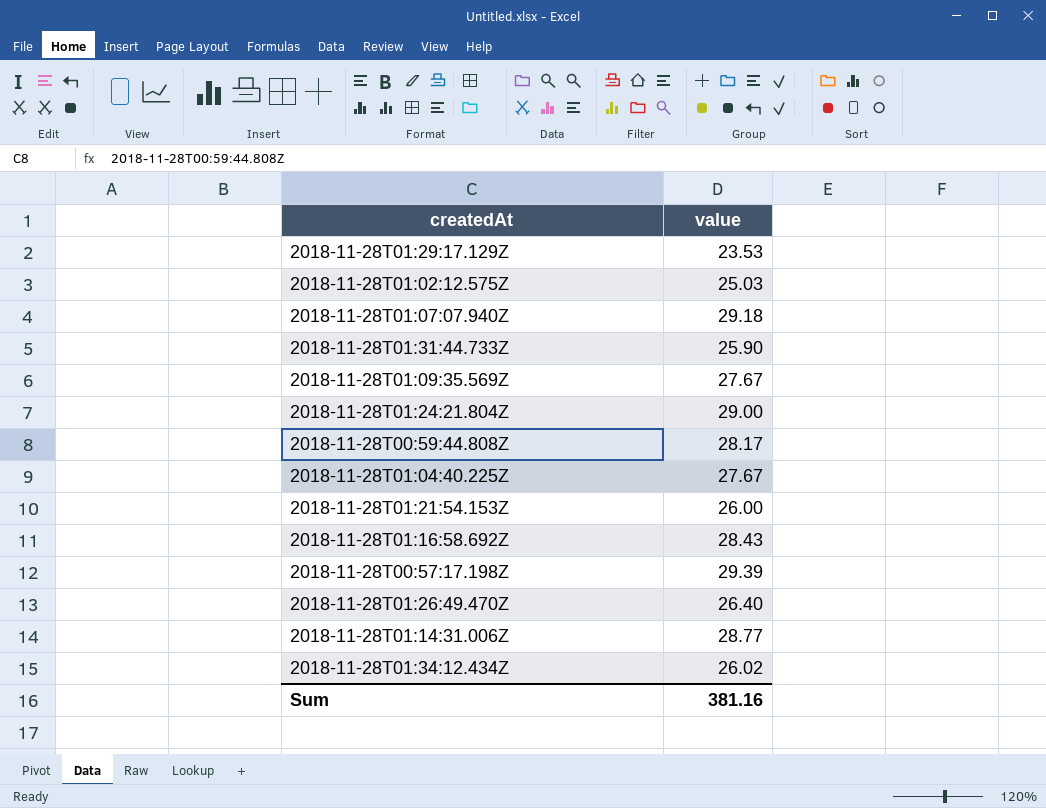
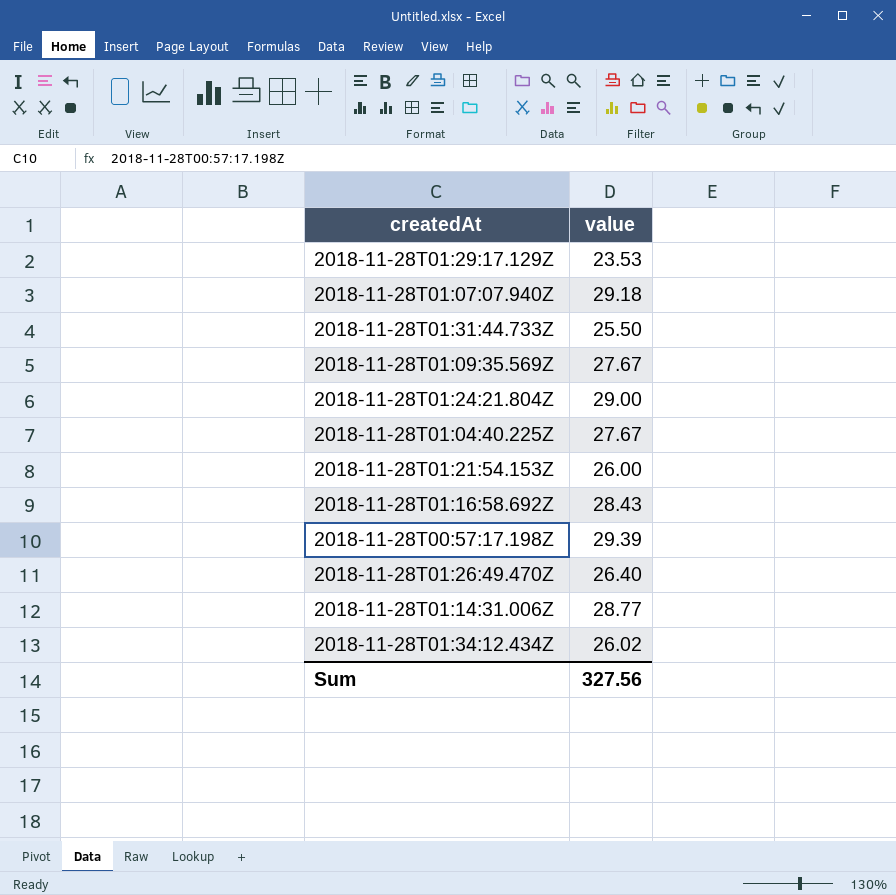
row 2018-11-28T01:02:12.575Z: 25.03 -> none
row 2018-11-28T00:59:44.808Z: 28.17 -> none
2018-11-28T01:31:44.733Z | value: 25.90 -> 25.50
Sum | value: 381.16 -> 327.56

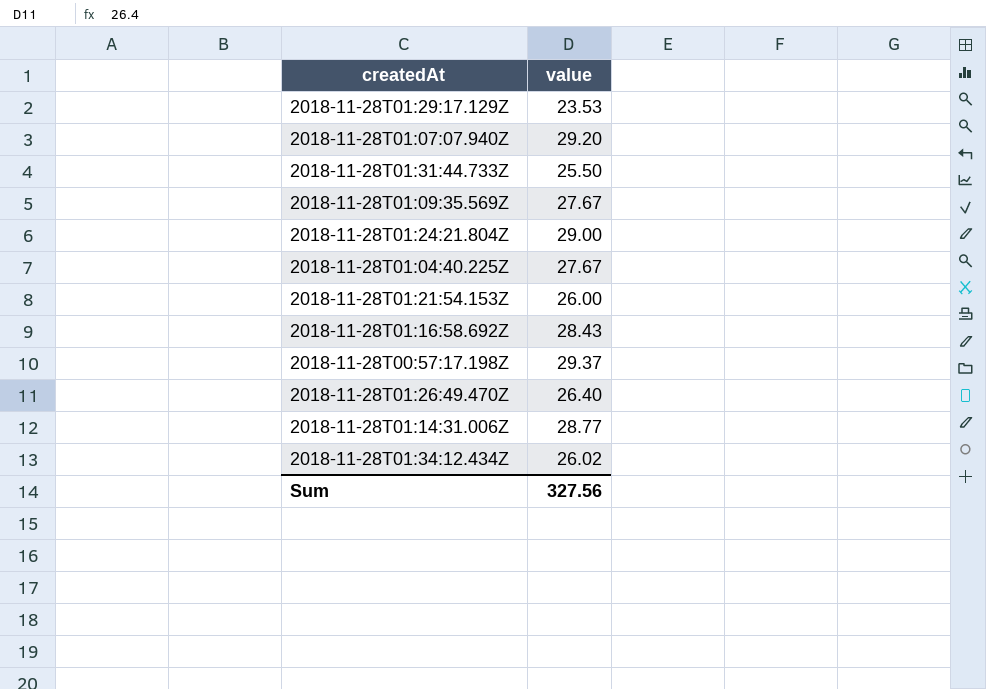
2018-11-28T01:07:07.940Z | value: 29.18 -> 29.20
2018-11-28T00:57:17.198Z | value: 29.39 -> 29.37

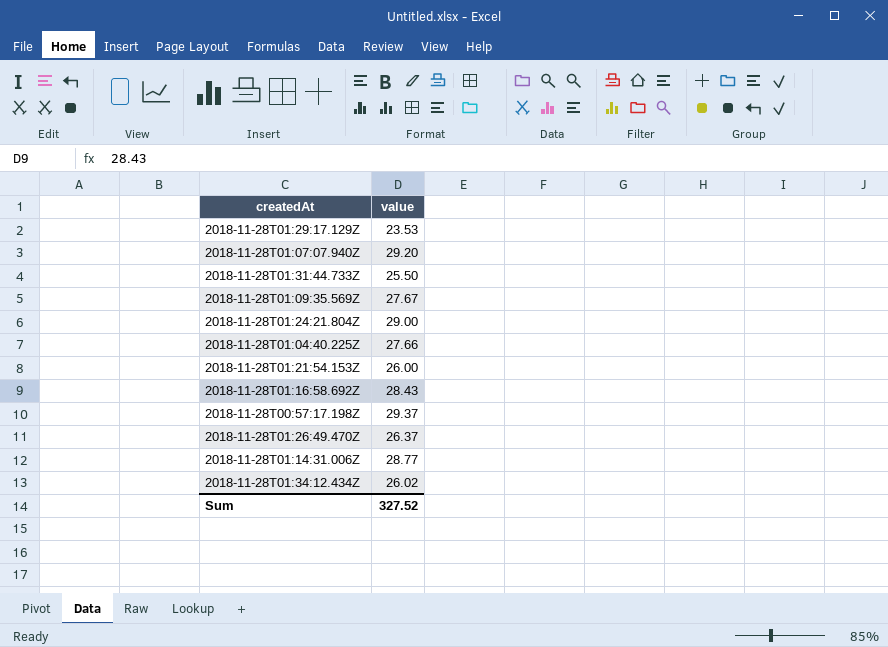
2018-11-28T01:04:40.225Z | value: 27.67 -> 27.66
2018-11-28T01:26:49.470Z | value: 26.40 -> 26.37
Sum | value: 327.56 -> 327.52

